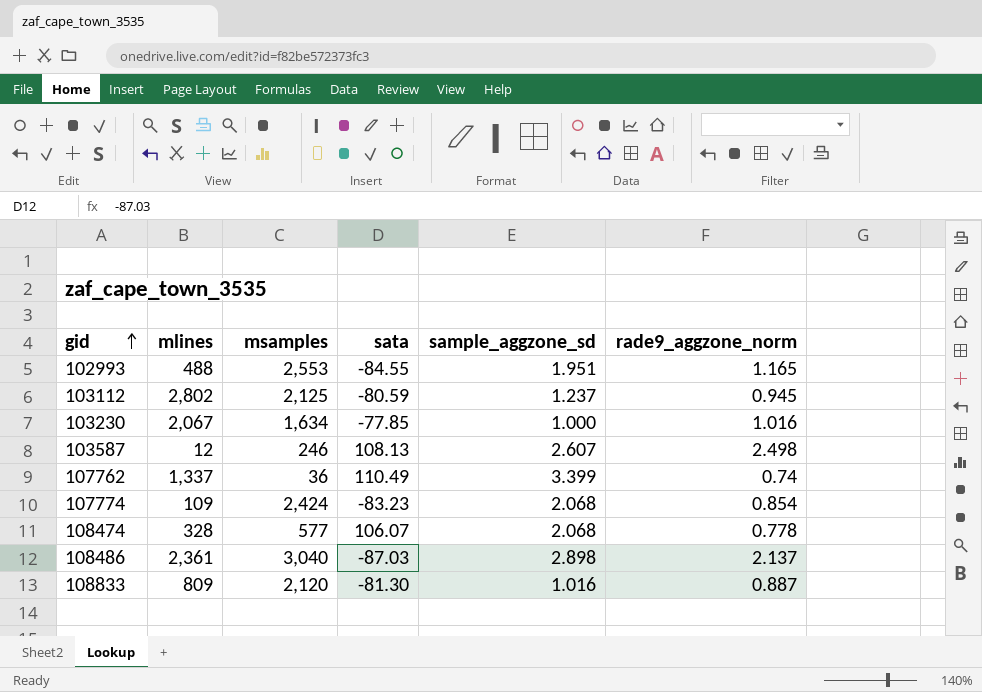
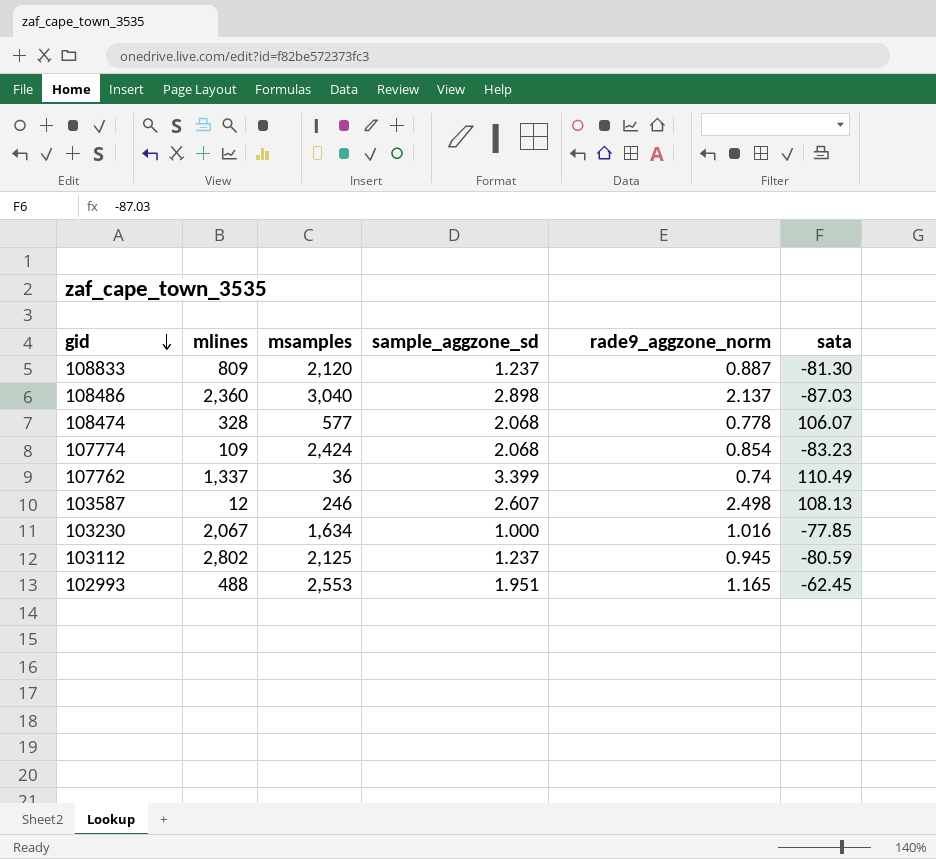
row order: gid ascending -> gid descending
column sata | position: 4 -> 6
108833 | sample_aggzone_sd: 1.016 -> 1.237
108486 | mlines: 2,361 -> 2,360
102993 | sata: -84.55 -> -62.45

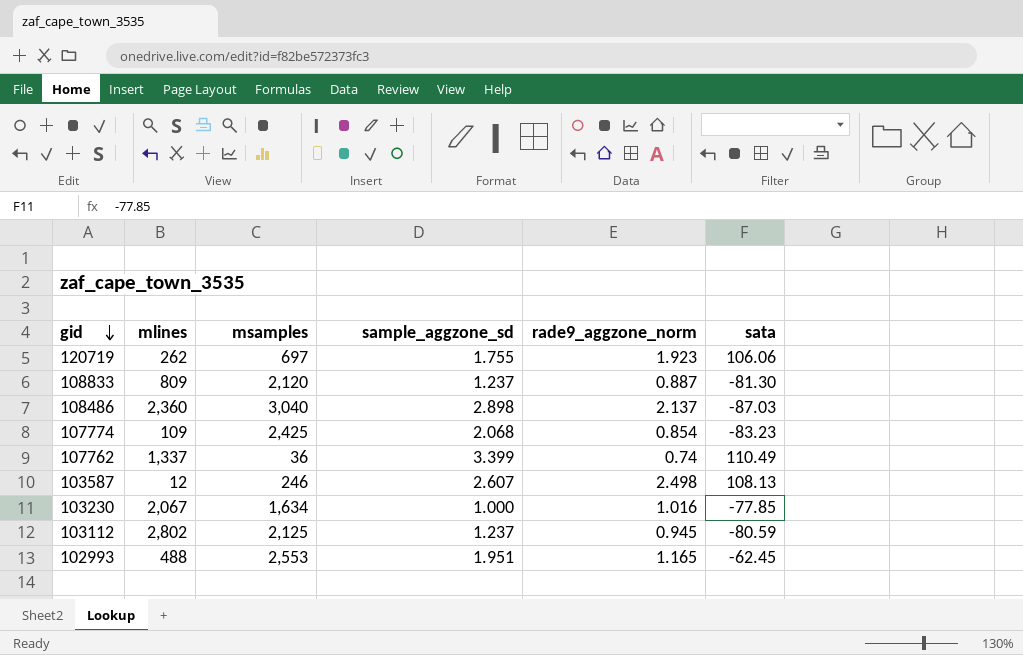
row 108474: 328 | 577 | 2.068 | 0.778 | 106.07 -> none
row 120719: none -> 262 | 697 | 1.755 | 1.923 | 106.06
107774 | msamples: 2,424 -> 2,425

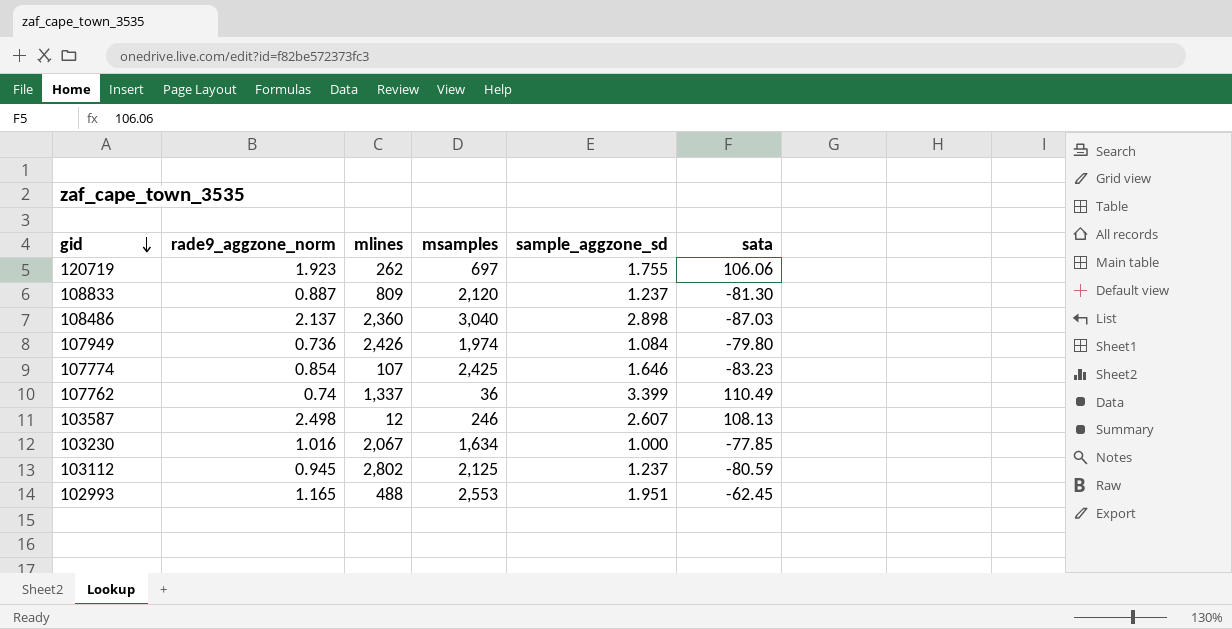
column rade9_aggzone_norm | position: 5 -> 2
row 107949: none -> 0.736 | 2,426 | 1,974 | 1.084 | -79.80
107774 | mlines: 109 -> 107
107774 | sample_aggzone_sd: 2.068 -> 1.646

